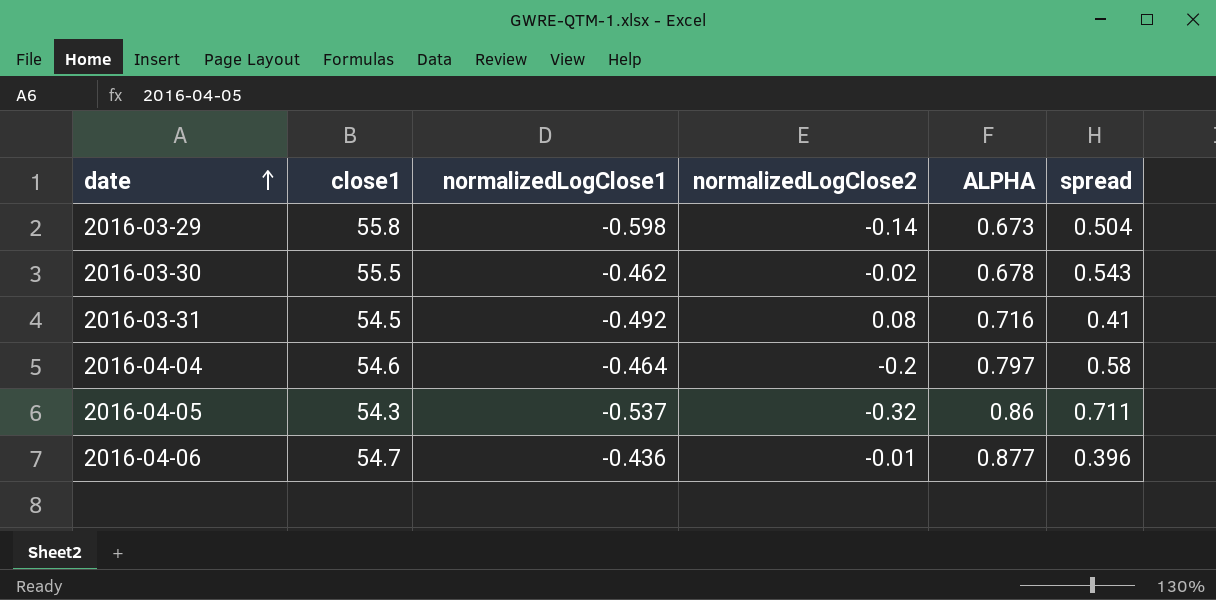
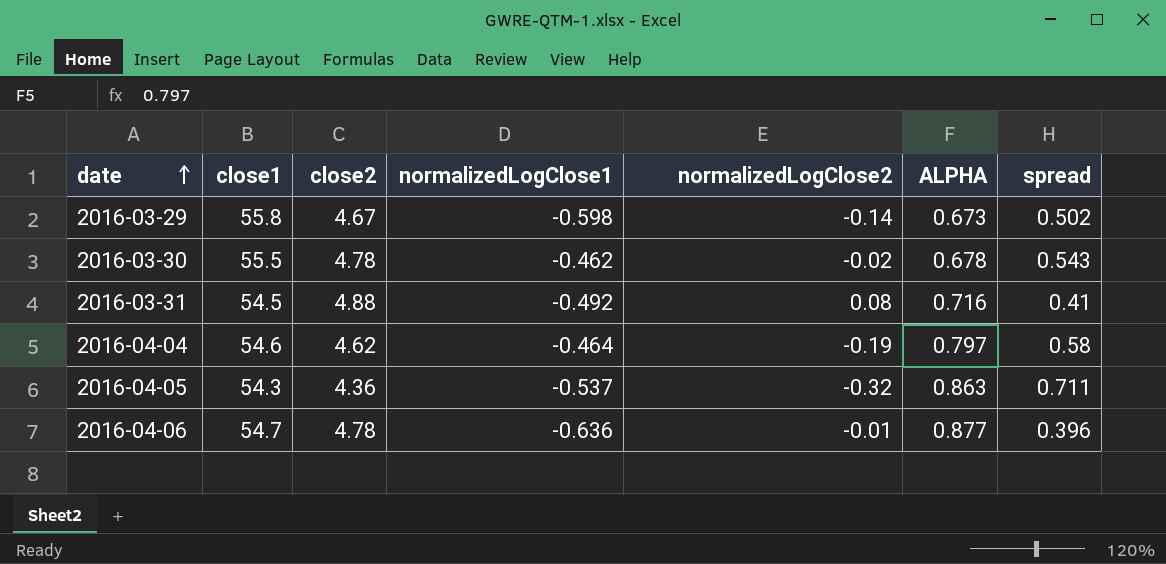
column close2 | position: none -> 3
2016-03-29 | spread: 0.504 -> 0.502
2016-04-04 | normalizedLogClose2: -0.2 -> -0.19
2016-04-05 | ALPHA: 0.86 -> 0.863
2016-04-06 | normalizedLogClose1: -0.436 -> -0.636

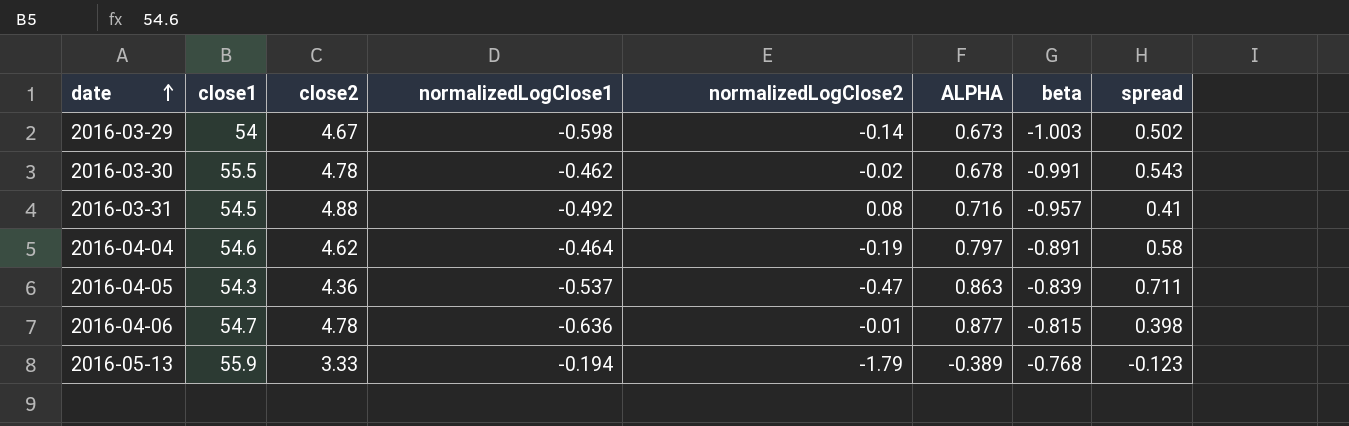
column beta | position: none -> 7
2016-03-29 | close1: 55.8 -> 54
2016-04-05 | normalizedLogClose2: -0.32 -> -0.47
2016-04-06 | spread: 0.396 -> 0.398
row 2016-05-13: none -> 55.9 | 3.33 | -0.194 | -1.79 | -0.389 | -0.768 | -0.123

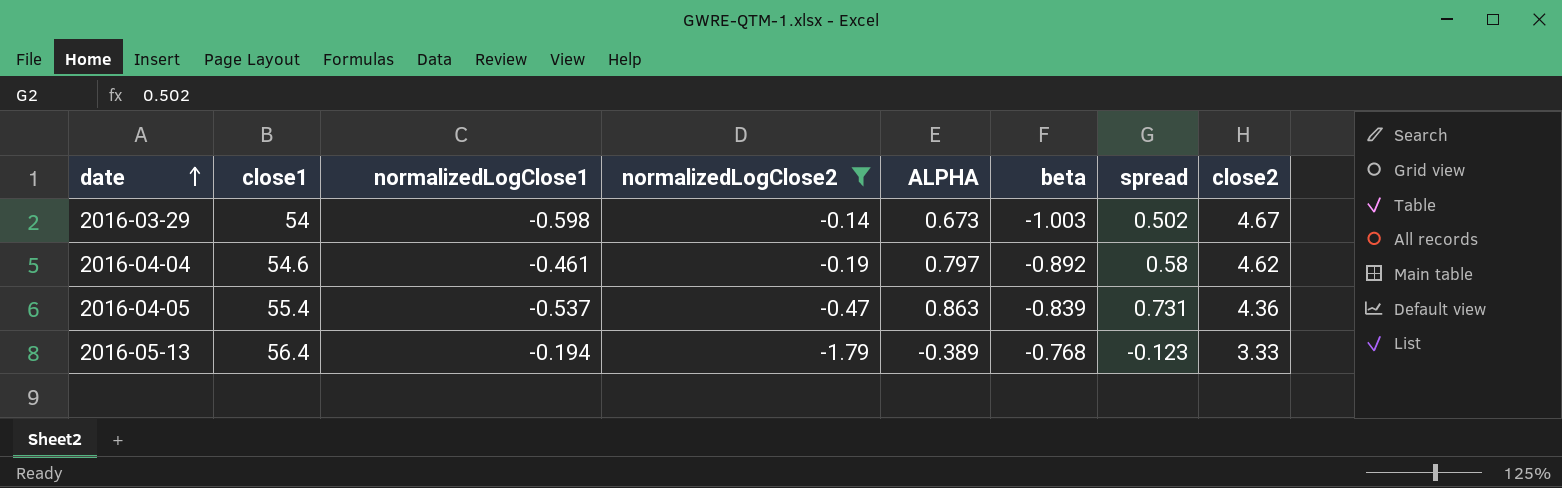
filter: none -> normalizedLogClose2 <= -0.14
column close2 | position: 3 -> 8
2016-04-04 | normalizedLogClose1: -0.464 -> -0.461
2016-04-04 | beta: -0.891 -> -0.892
2016-04-05 | close1: 54.3 -> 55.4
2016-04-05 | spread: 0.711 -> 0.731
2016-05-13 | close1: 55.9 -> 56.4

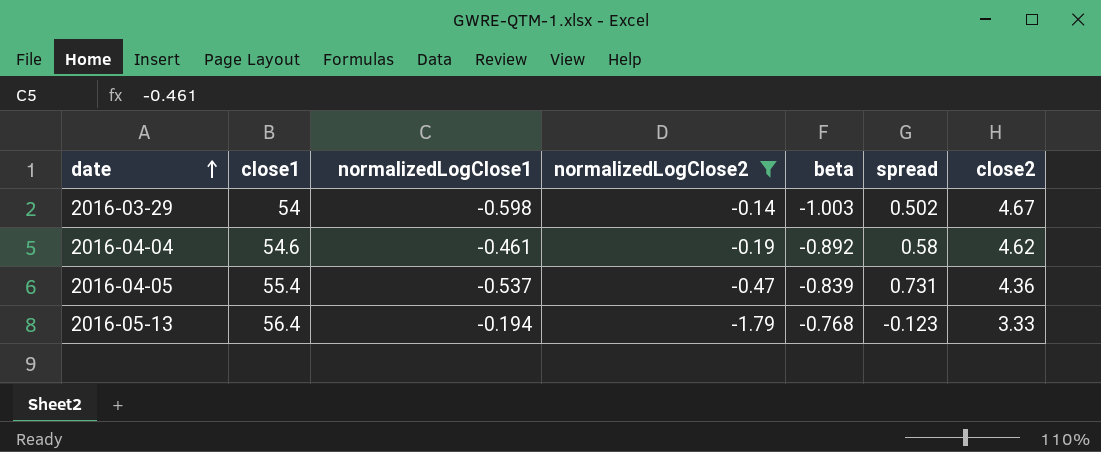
column ALPHA | position: 5 -> none

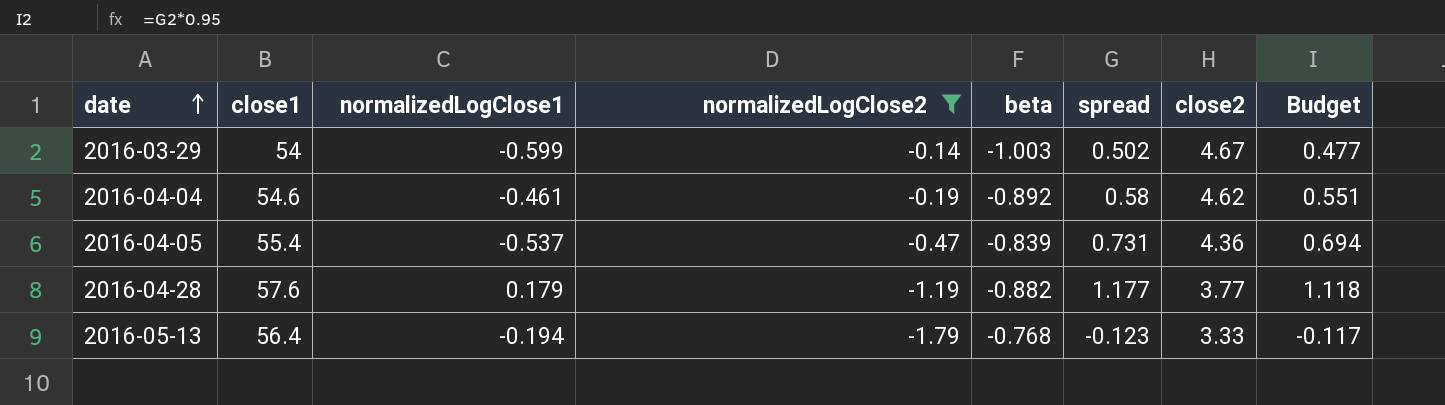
column Budget | formula: none -> [spread] * 0.95
2016-03-29 | normalizedLogClose1: -0.598 -> -0.599
row 2016-04-28: none -> 57.6 | 0.179 | -1.19 | -0.882 | 1.177 | 3.77 | 1.118

